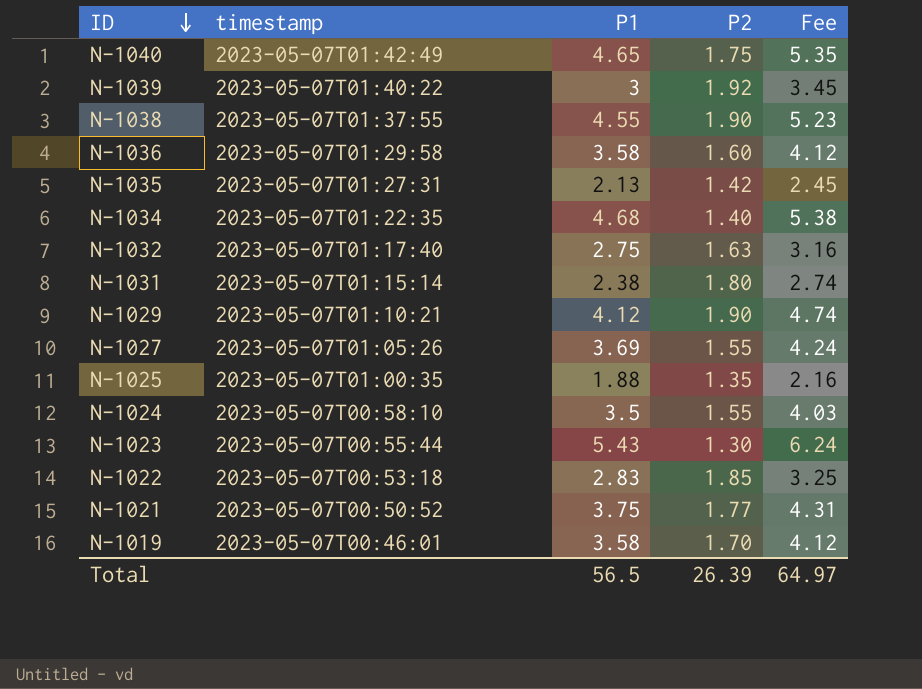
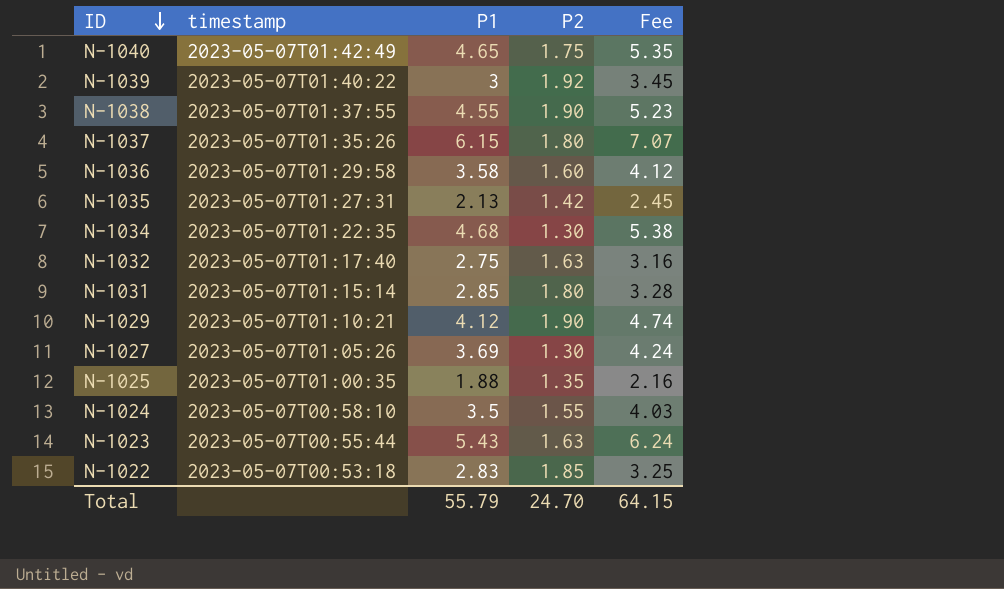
row N-1021: 2023-05-07T00:50:52 | 3.75 | 1.77 | 4.31 -> none
row N-1019: 2023-05-07T00:46:01 | 3.58 | 1.70 | 4.12 -> none
row N-1037: none -> 2023-05-07T01:35:26 | 6.15 | 1.80 | 7.07
N-1034 | P2: 1.40 -> 1.30
N-1031 | P1: 2.38 -> 2.85
N-1031 | Fee: 2.74 -> 3.28
N-1027 | P2: 1.55 -> 1.30
N-1023 | P2: 1.30 -> 1.63
Total | P1: 56.5 -> 55.79
Total | P2: 26.39 -> 24.70
Total | Fee: 64.97 -> 64.15

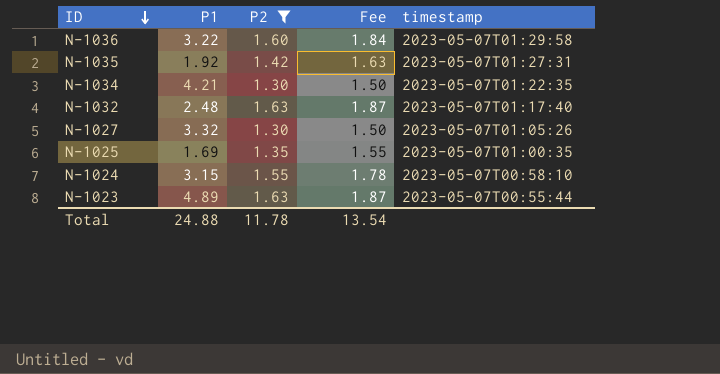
filter: none -> P2 <= 1.63
column Fee | formula: [P1] * 1.15 -> [P2] * 1.15
column timestamp | position: 2 -> 5
N-1036 | P1: 3.58 -> 3.22
N-1035 | P1: 2.13 -> 1.92
N-1034 | P1: 4.68 -> 4.21
N-1032 | P1: 2.75 -> 2.48
N-1027 | P1: 3.69 -> 3.32
N-1025 | P1: 1.88 -> 1.69
N-1024 | P1: 3.5 -> 3.15
N-1023 | P1: 5.43 -> 4.89
Total | P1: 55.79 -> 24.88
Total | P2: 24.70 -> 11.78
Total | Fee: 64.15 -> 13.54

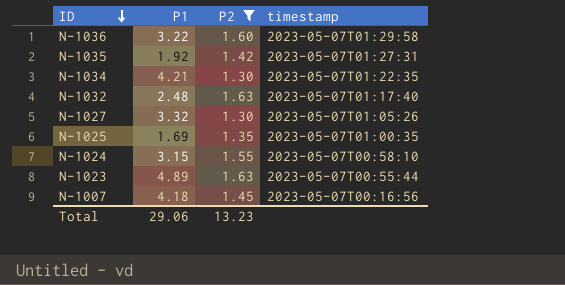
column Fee | formula: [P2] * 1.15 -> none
row N-1007: none -> 4.18 | 1.45 | 2023-05-07T00:16:56
Total | P1: 24.88 -> 29.06
Total | P2: 11.78 -> 13.23

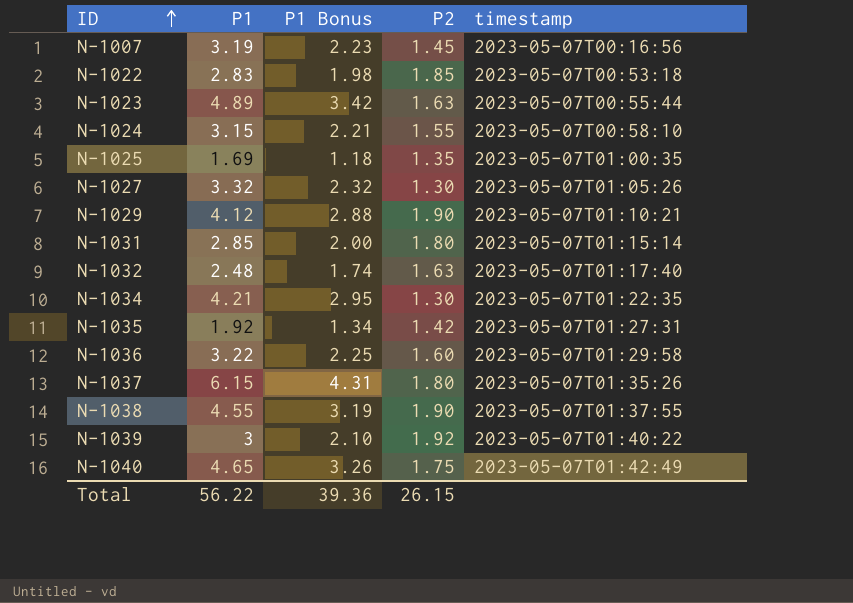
filter: P2 <= 1.63 -> none
row order: ID descending -> ID ascending
column P1 Bonus | formula: none -> [P1] * 0.7
N-1007 | P1: 4.18 -> 3.19
Total | P1: 29.06 -> 56.22
Total | P2: 13.23 -> 26.15

